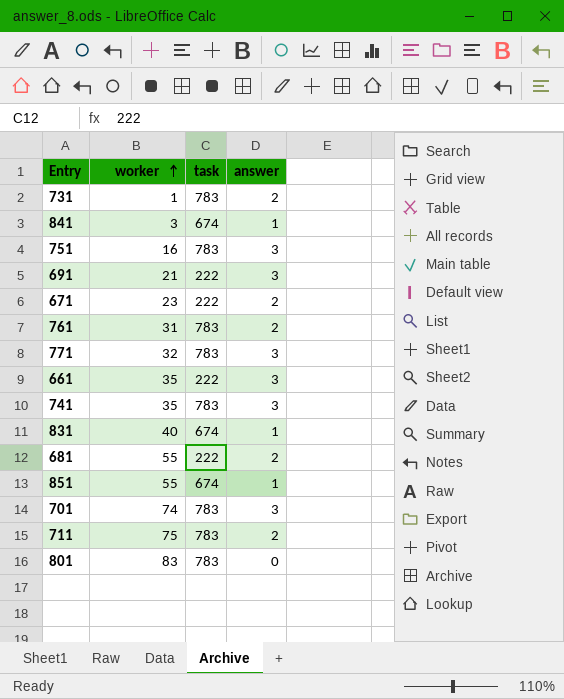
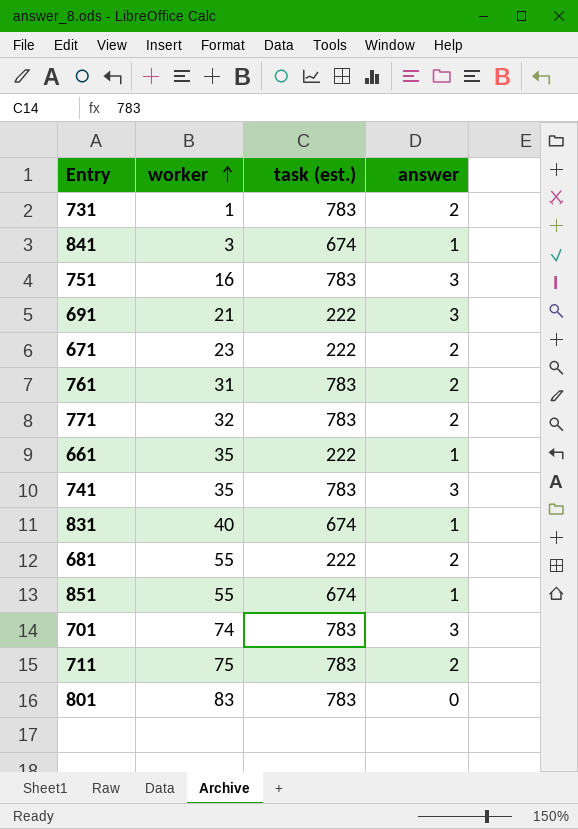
column name: task -> task (est.)
771 | answer: 3 -> 2
661 | answer: 3 -> 1

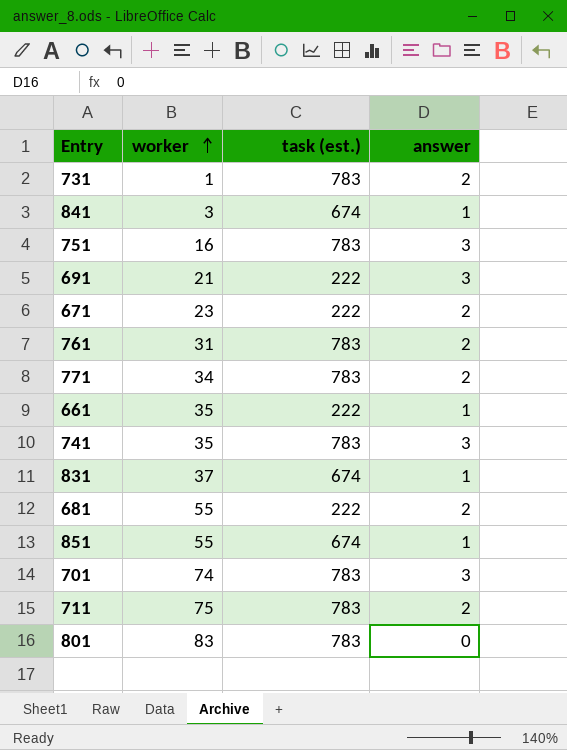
771 | worker: 32 -> 34
831 | worker: 40 -> 37

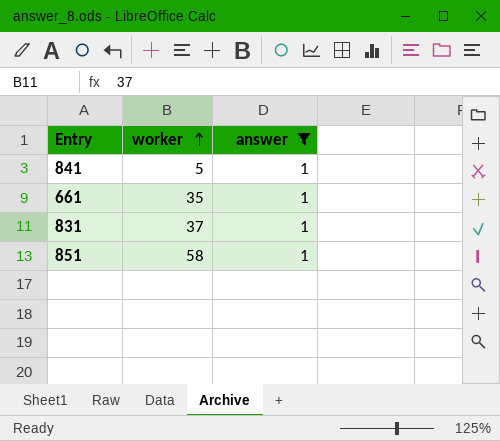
filter: none -> answer = 1
column task (est.) | position: 3 -> none
841 | worker: 3 -> 5
851 | worker: 55 -> 58

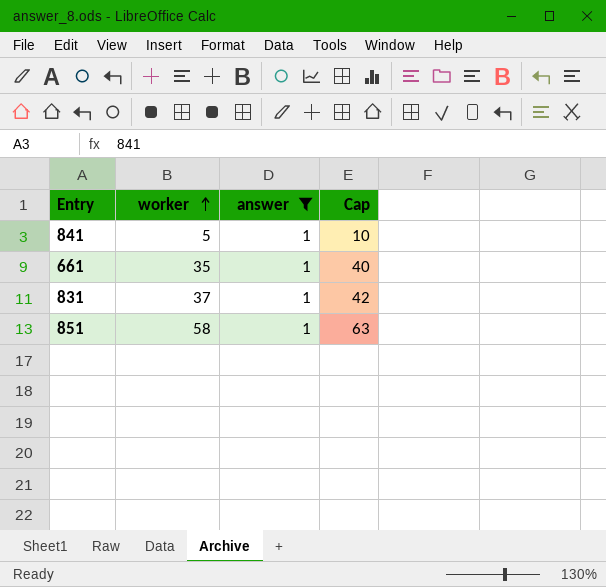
column Cap | formula: none -> [worker] + 5

